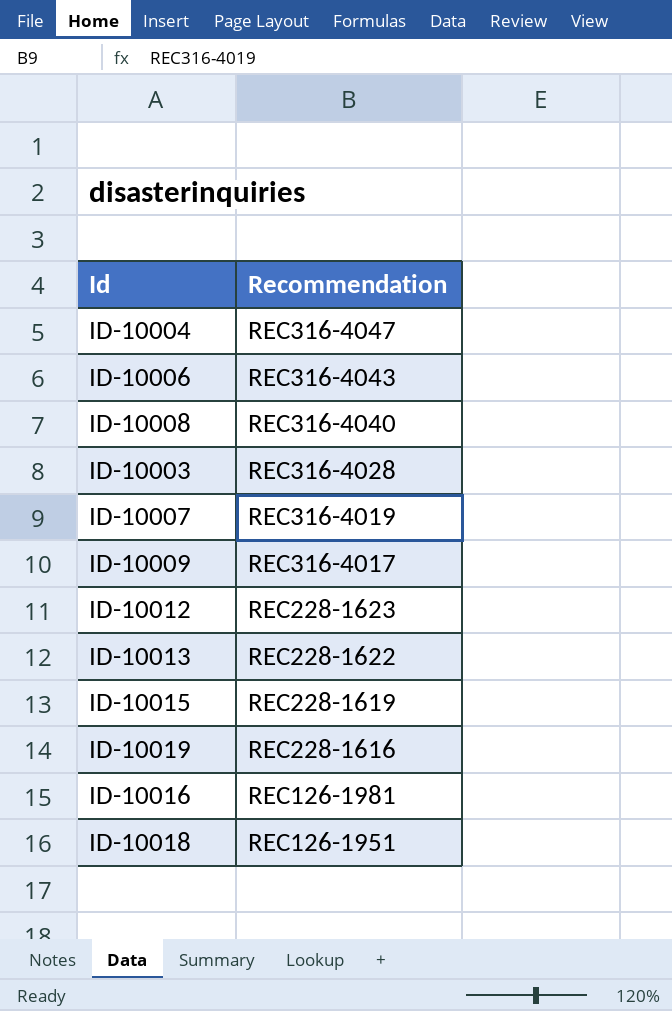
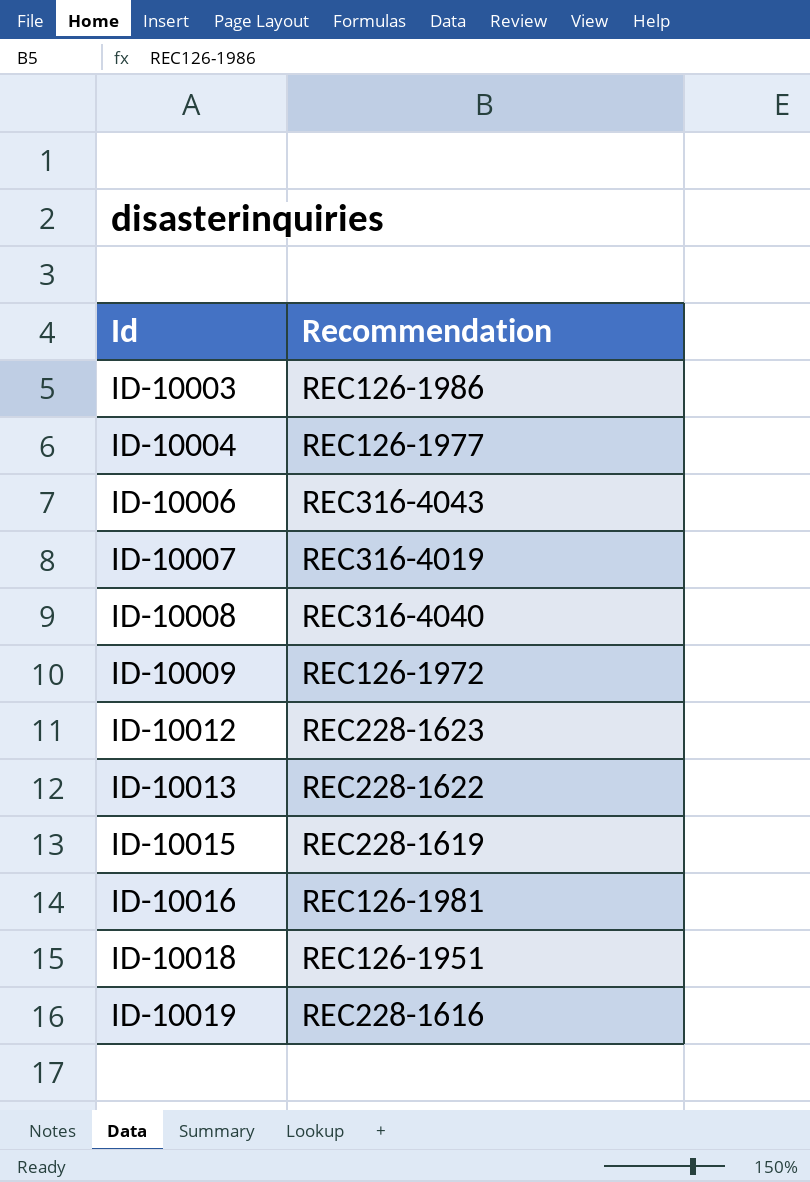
row order: Recommendation descending -> Id ascending
ID-10003 | Recommendation: REC316-4028 -> REC126-1986
ID-10004 | Recommendation: REC316-4047 -> REC126-1977
ID-10009 | Recommendation: REC316-4017 -> REC126-1972

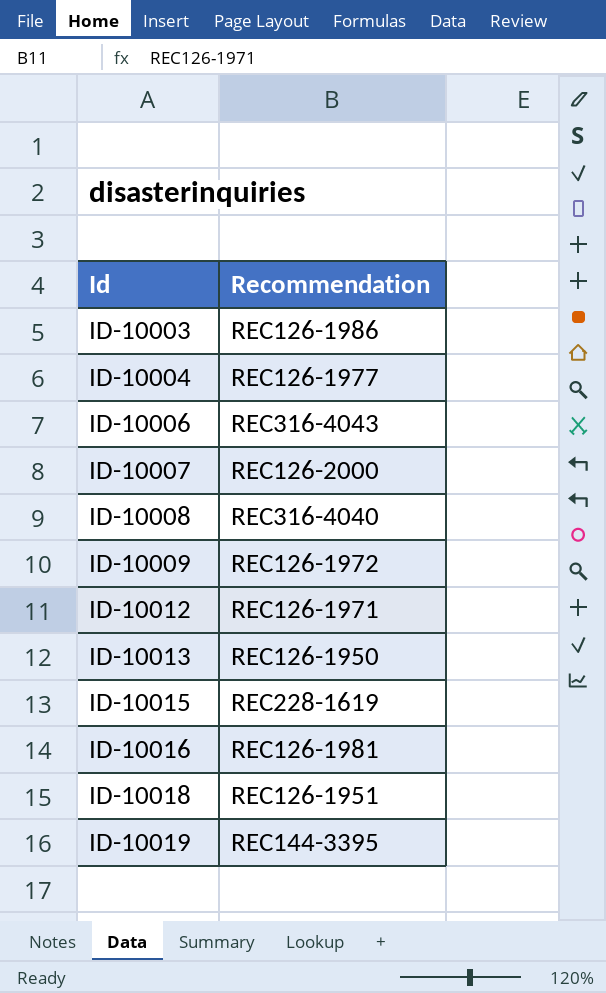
ID-10007 | Recommendation: REC316-4019 -> REC126-2000
ID-10012 | Recommendation: REC228-1623 -> REC126-1971
ID-10013 | Recommendation: REC228-1622 -> REC126-1950
ID-10019 | Recommendation: REC228-1616 -> REC144-3395

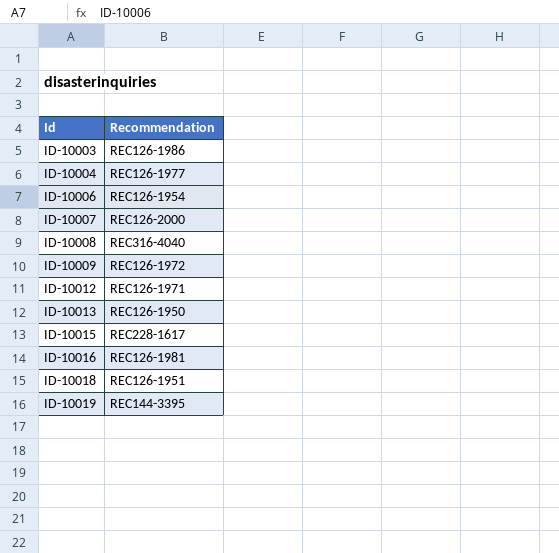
ID-10006 | Recommendation: REC316-4043 -> REC126-1954
ID-10015 | Recommendation: REC228-1619 -> REC228-1617

